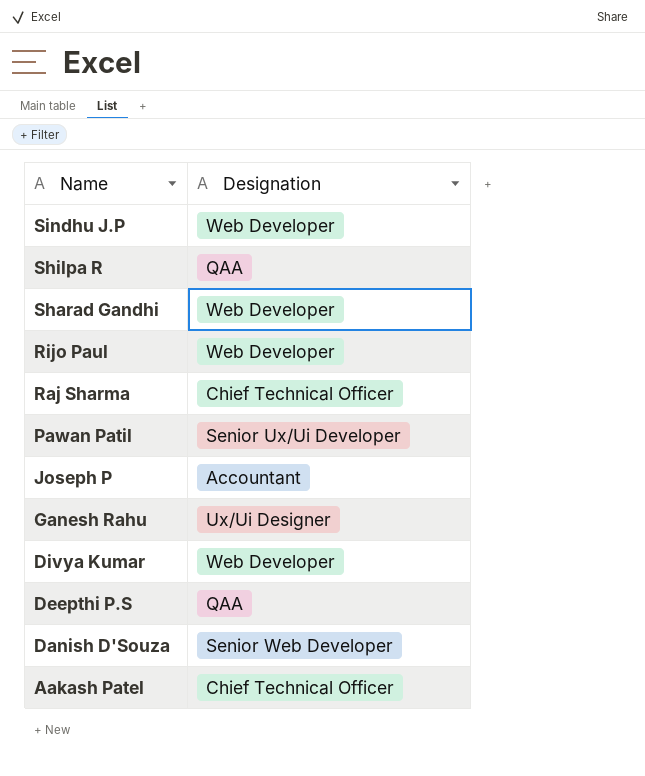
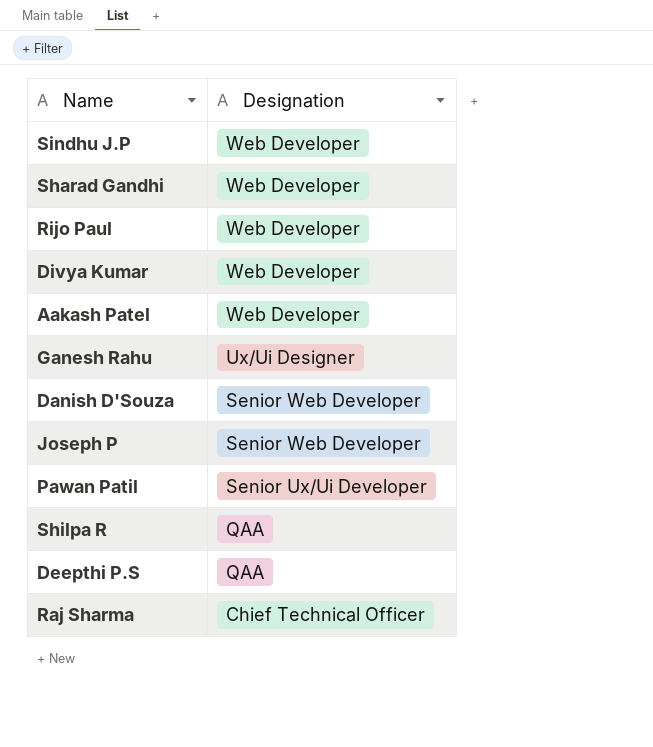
row order: Name descending -> Designation descending
Aakash Patel | Designation: Chief Technical Officer -> Web Developer
Joseph P | Designation: Accountant -> Senior Web Developer

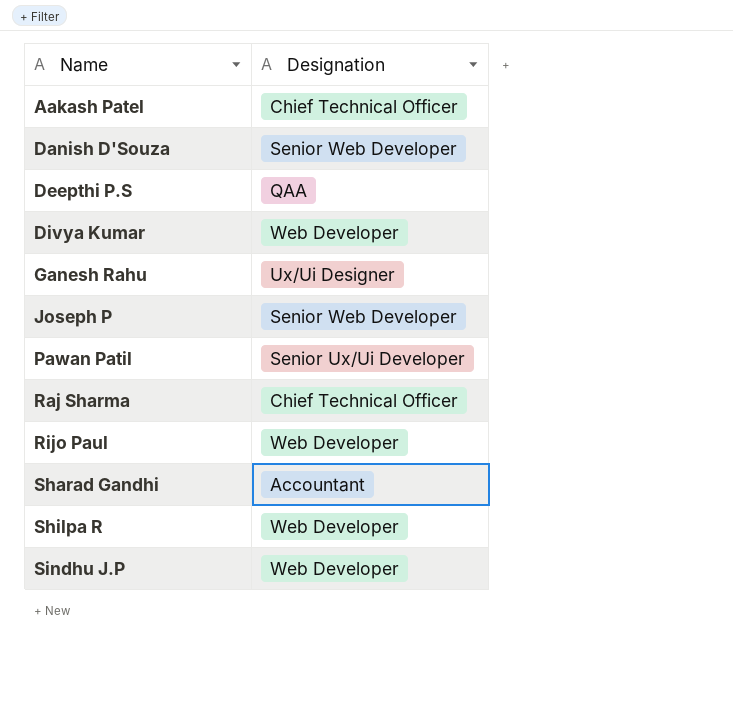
row order: Designation descending -> Name ascending
Aakash Patel | Designation: Web Developer -> Chief Technical Officer
Sharad Gandhi | Designation: Web Developer -> Accountant
Shilpa R | Designation: QAA -> Web Developer

